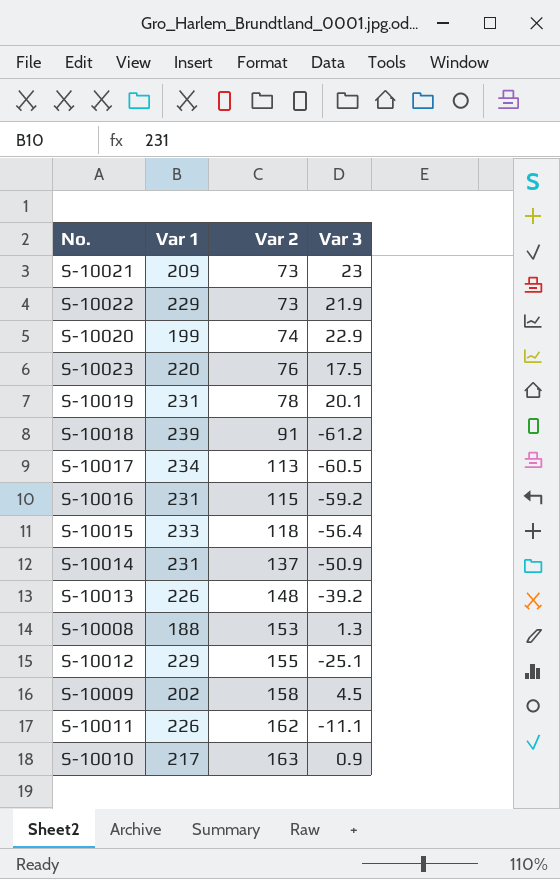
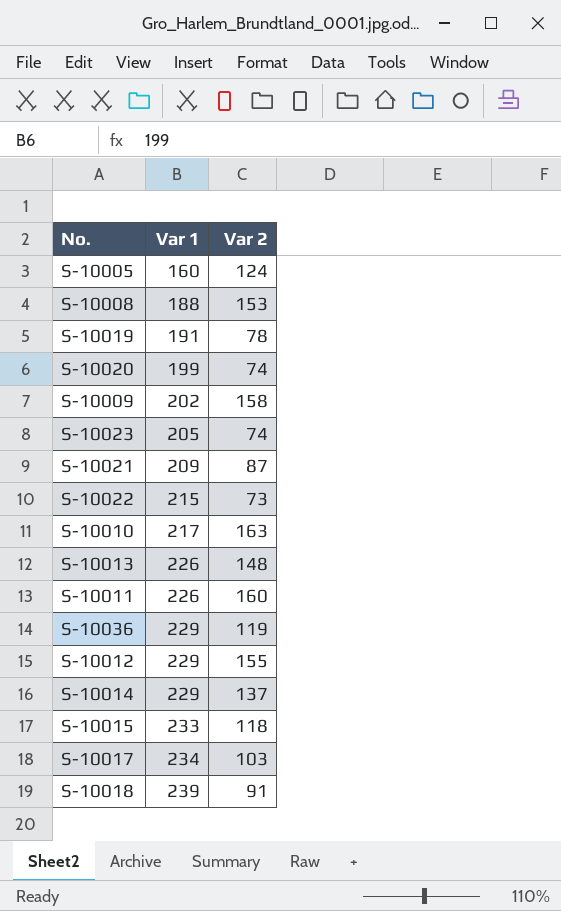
row order: Var 2 ascending -> Var 1 ascending
column Var 3 | position: 4 -> none
row S-10016: 231 | 115 | -59.2 -> none
row S-10005: none -> 160 | 124
S-10019 | Var 1: 231 -> 191
S-10023 | Var 1: 220 -> 205
S-10023 | Var 2: 76 -> 74
S-10021 | Var 2: 73 -> 87
S-10022 | Var 1: 229 -> 215
S-10011 | Var 2: 162 -> 160
row S-10036: none -> 229 | 119
S-10014 | Var 1: 231 -> 229
S-10017 | Var 2: 113 -> 103

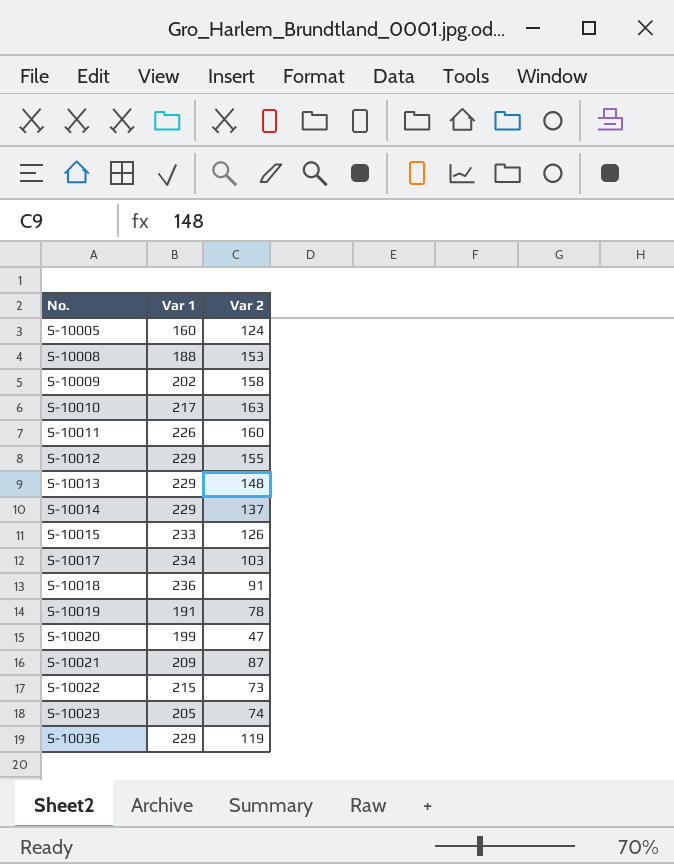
row order: Var 1 ascending -> No. ascending
S-10013 | Var 1: 226 -> 229
S-10015 | Var 2: 118 -> 126
S-10018 | Var 1: 239 -> 236
S-10020 | Var 2: 74 -> 47

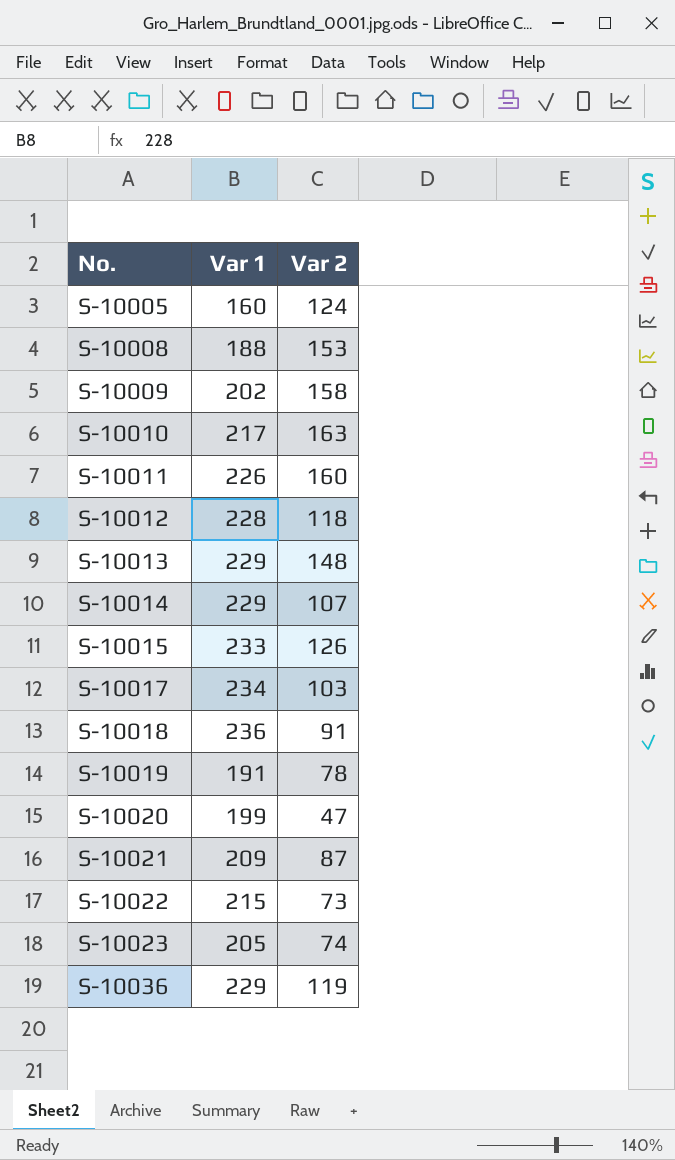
S-10012 | Var 1: 229 -> 228
S-10012 | Var 2: 155 -> 118
S-10014 | Var 2: 137 -> 107

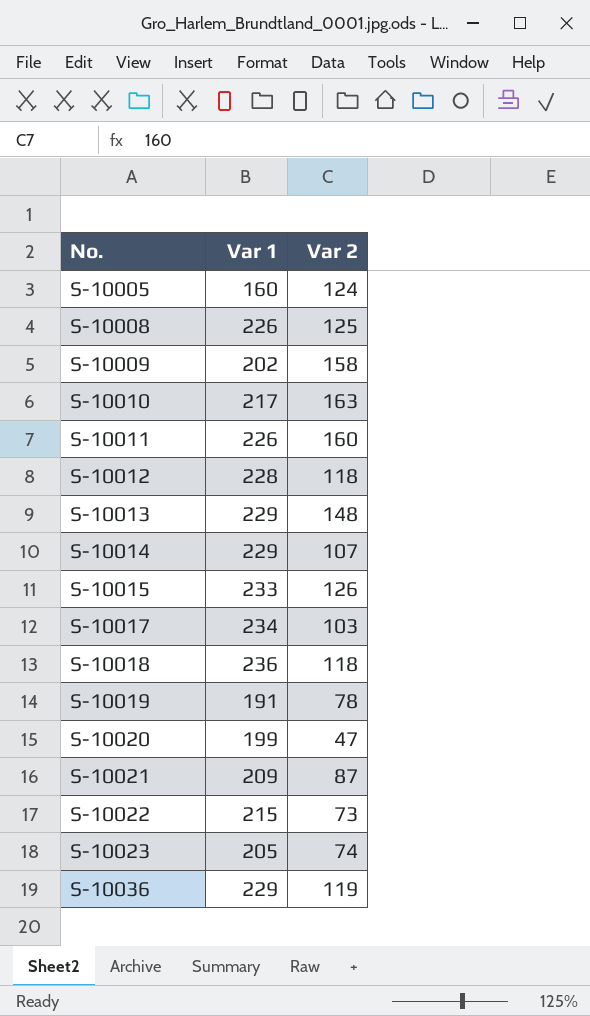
S-10008 | Var 1: 188 -> 226
S-10008 | Var 2: 153 -> 125
S-10018 | Var 2: 91 -> 118

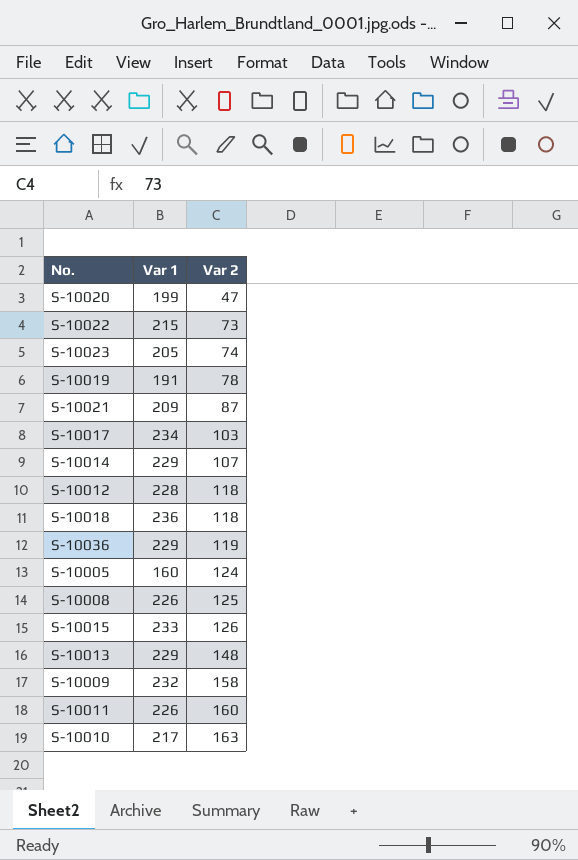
row order: No. ascending -> Var 2 ascending
S-10009 | Var 1: 202 -> 232

